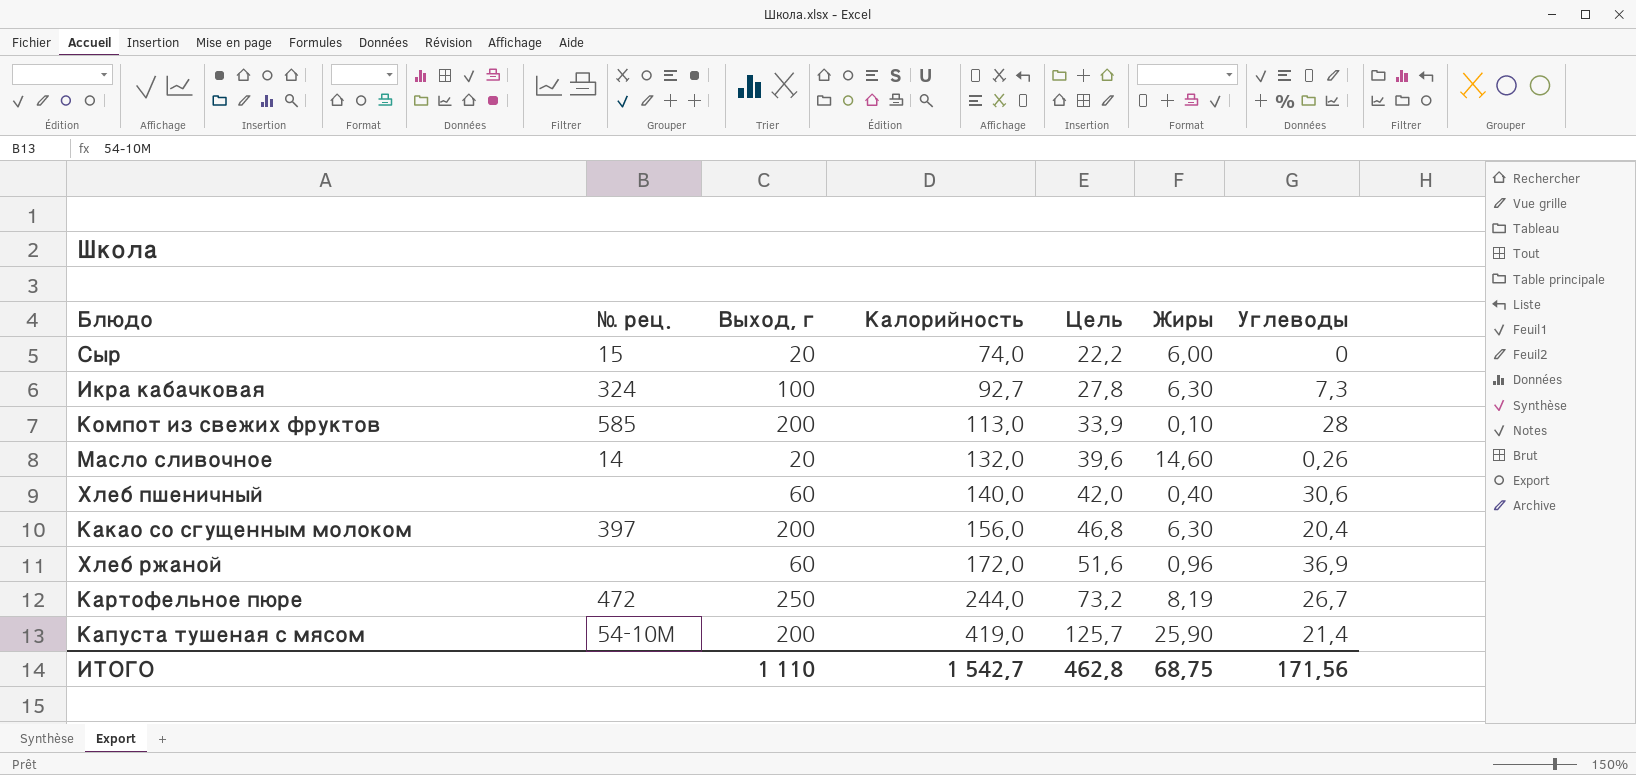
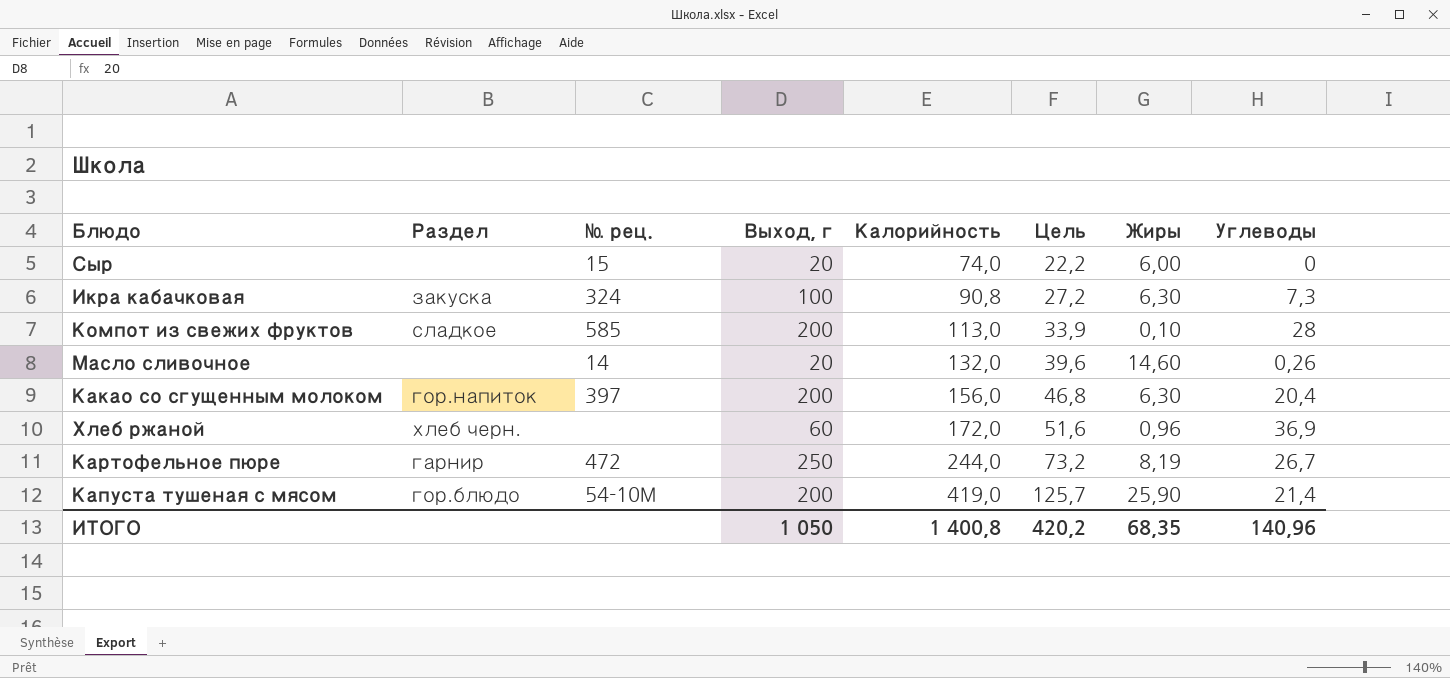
column Раздел | position: none -> 2
row Хлеб пшеничный: none | 60 | 140,0 | 42,0 | 0,40 | 30,6 -> none
Икра кабачковая | Калорийность: 92,7 -> 90,8
Икра кабачковая | Цель: 27,8 -> 27,2
ИТОГО | Выход, г: 1 110 -> 1 050
ИТОГО | Калорийность: 1 542,7 -> 1 400,8
ИТОГО | Цель: 462,8 -> 420,2
ИТОГО | Жиры: 68,75 -> 68,35
ИТОГО | Углеводы: 171,56 -> 140,96

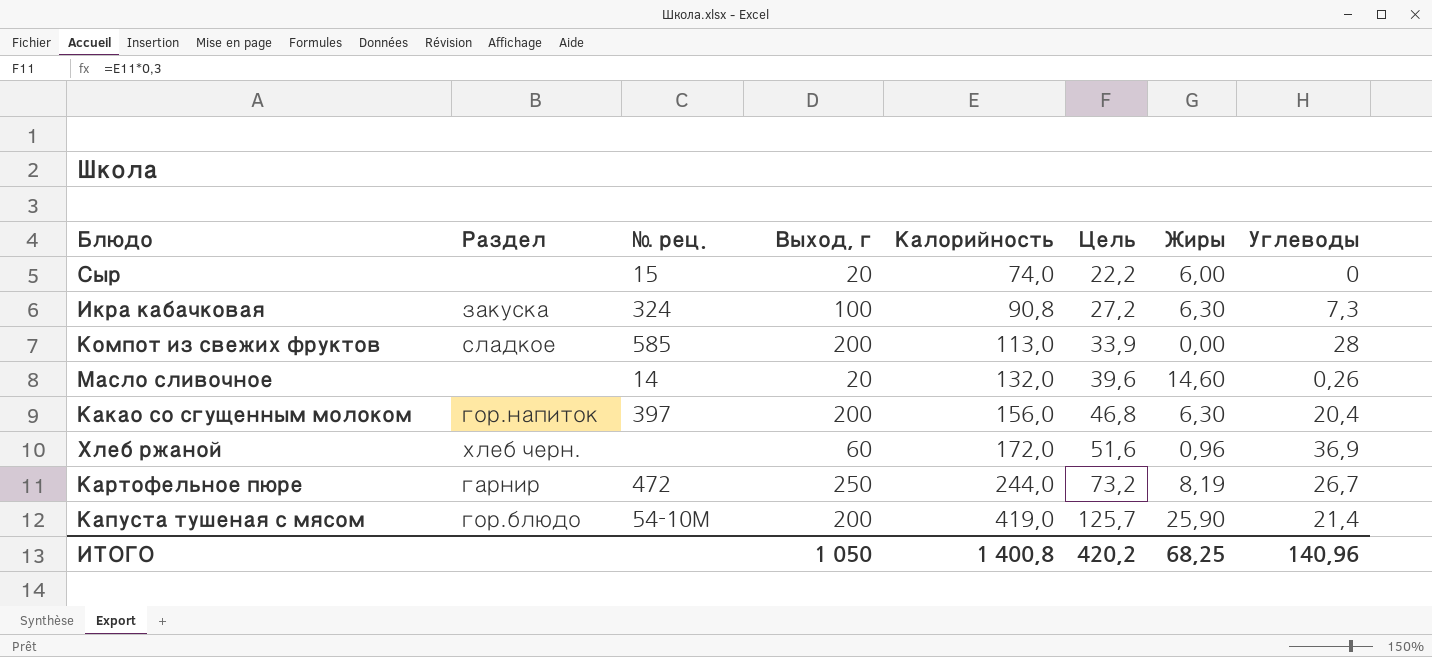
Компот из свежих фруктов | Жиры: 0,10 -> 0,00
ИТОГО | Жиры: 68,35 -> 68,25

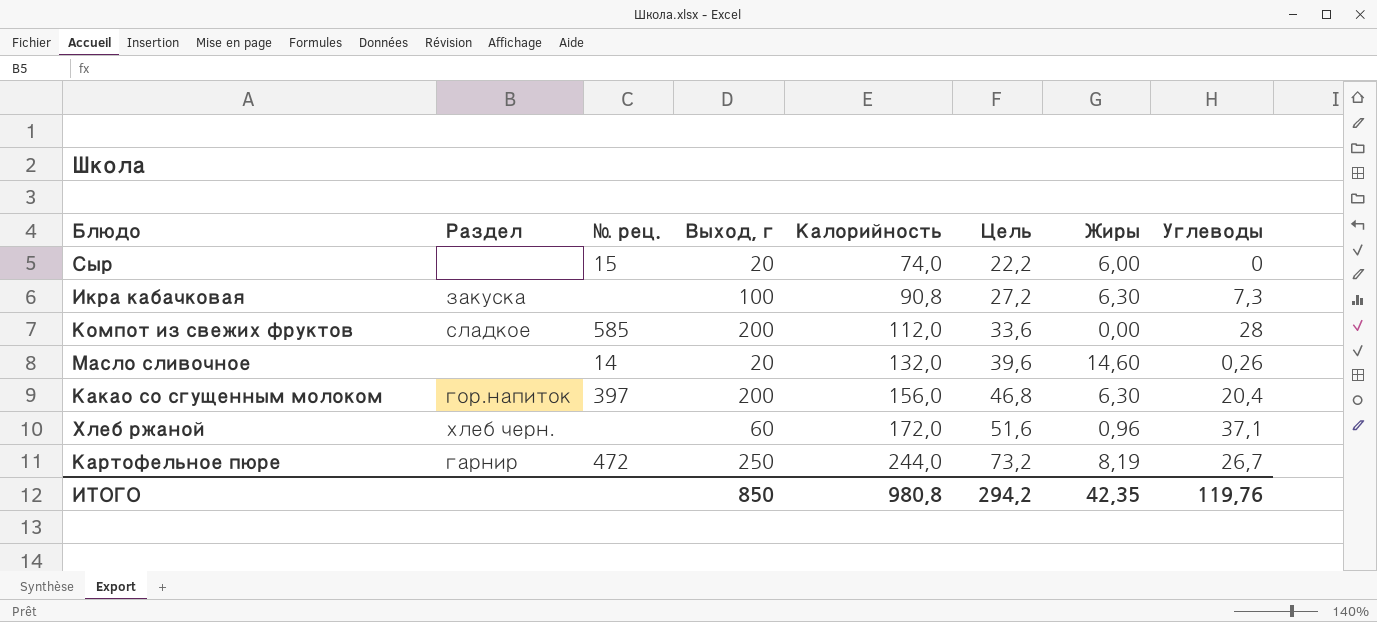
row Капуста тушеная с мясом: гор.блюдо | 54-10М | 200 | 419,0 | 125,7 | 25,90 | 21,4 -> none
Икра кабачковая | № рец.: 324 -> none
Компот из свежих фруктов | Калорийность: 113,0 -> 112,0
Компот из свежих фруктов | Цель: 33,9 -> 33,6
Хлеб ржаной | Углеводы: 36,9 -> 37,1
ИТОГО | Выход, г: 1 050 -> 850
ИТОГО | Калорийность: 1 400,8 -> 980,8
ИТОГО | Цель: 420,2 -> 294,2
ИТОГО | Жиры: 68,25 -> 42,35
ИТОГО | Углеводы: 140,96 -> 119,76

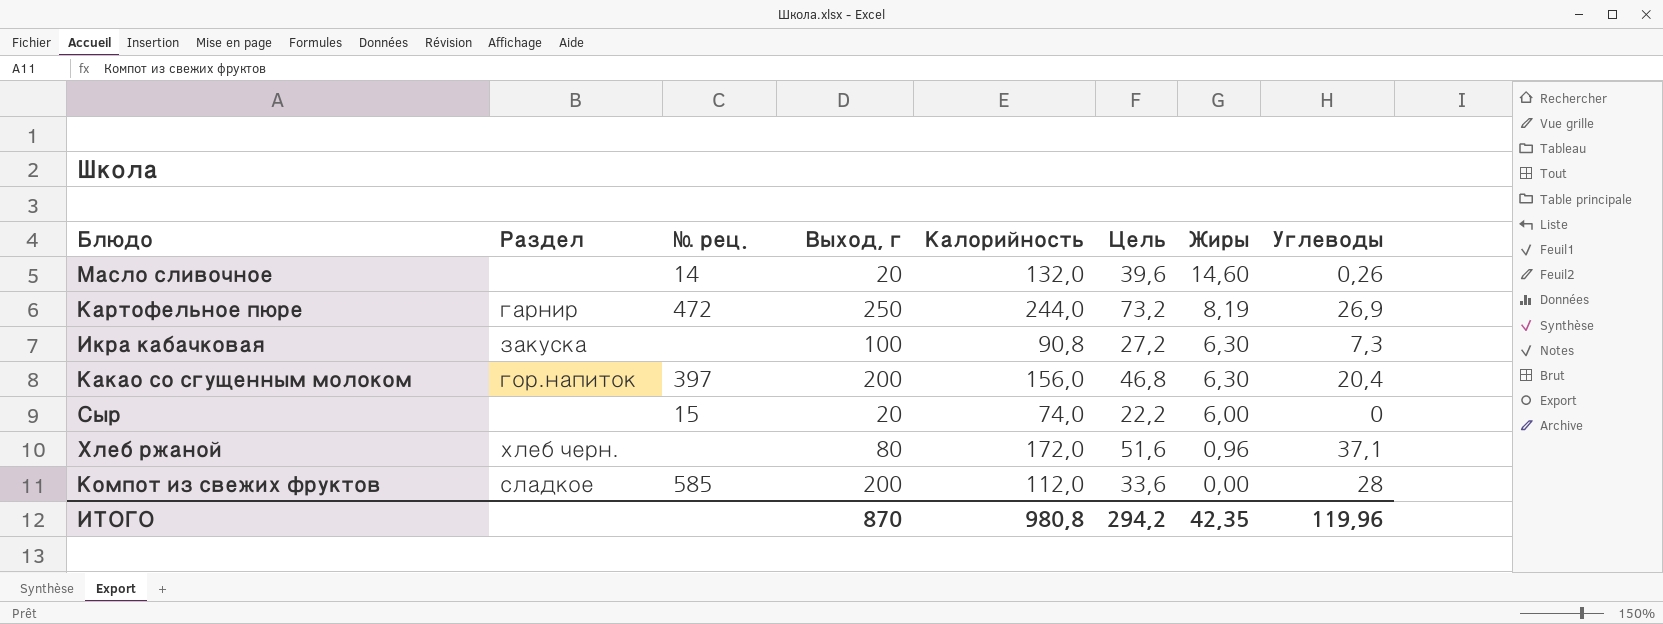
row order: Калорийность ascending -> Жиры descending
Картофельное пюре | Углеводы: 26,7 -> 26,9
Хлеб ржаной | Выход, г: 60 -> 80
ИТОГО | Выход, г: 850 -> 870
ИТОГО | Углеводы: 119,76 -> 119,96

